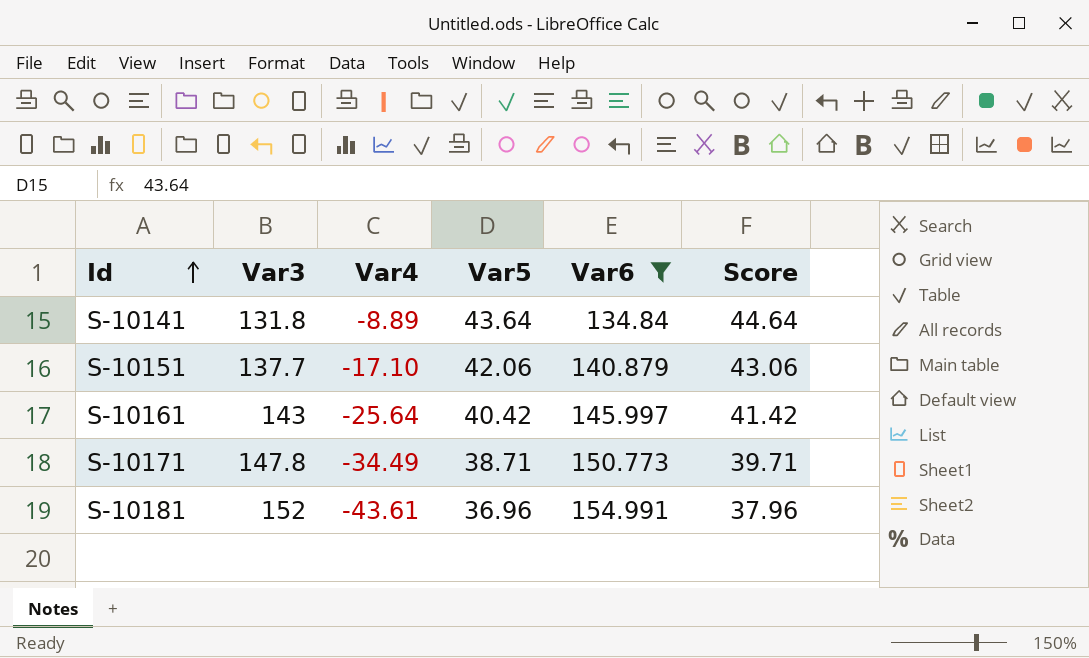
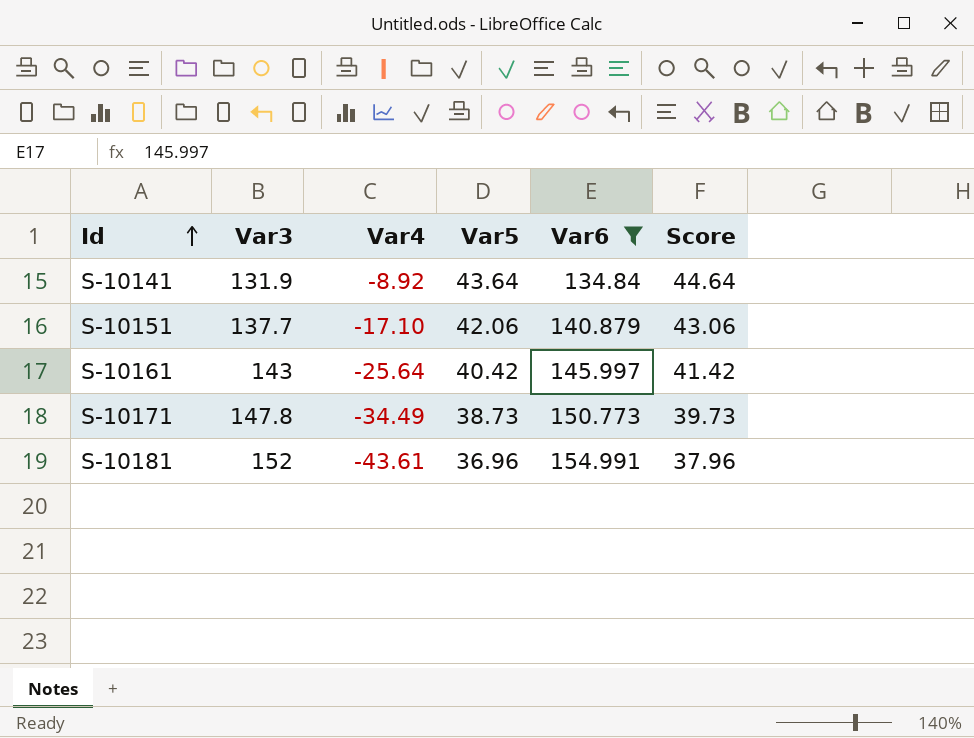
S-10141 | Var3: 131.8 -> 131.9
S-10141 | Var4: -8.89 -> -8.92
S-10171 | Var5: 38.71 -> 38.73
S-10171 | Score: 39.71 -> 39.73

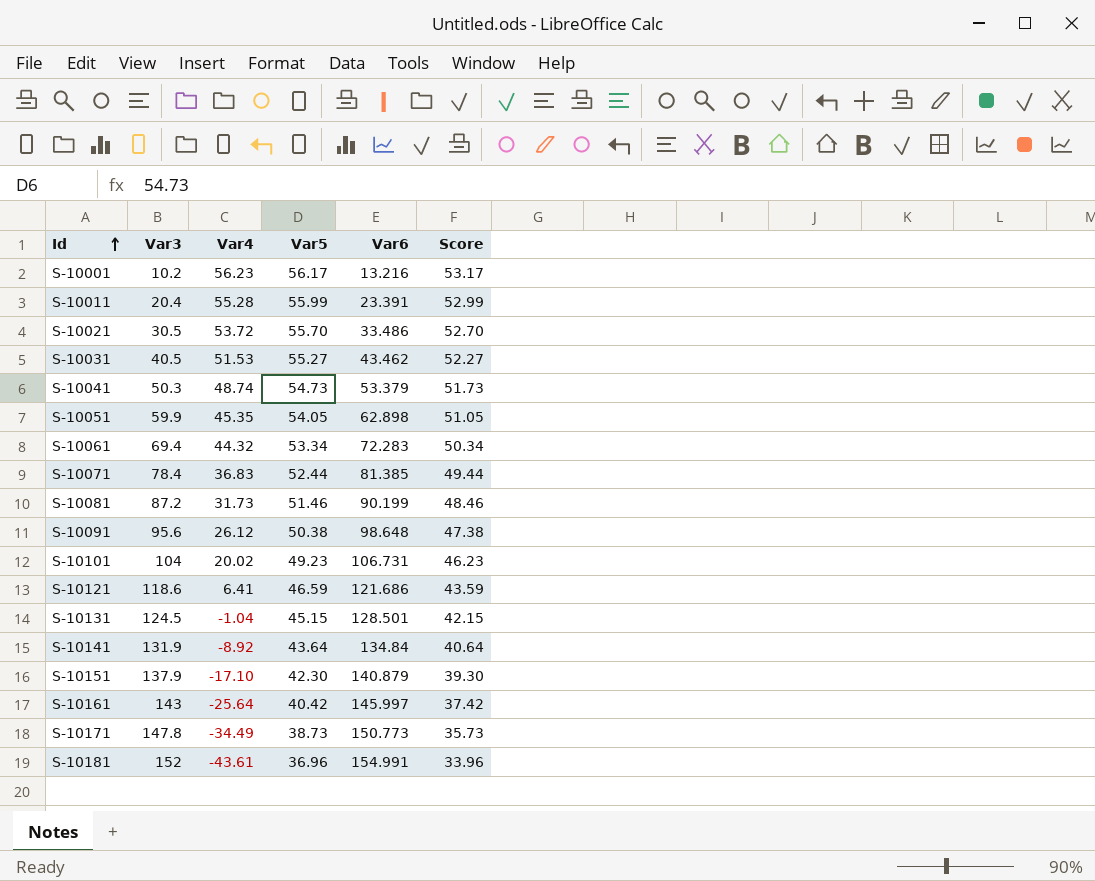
filter: Var6 >= 134.84 -> none
column Score | formula: [Var5] + 1 -> [Var5] - 3
S-10151 | Var3: 137.7 -> 137.9
S-10151 | Var5: 42.06 -> 42.30

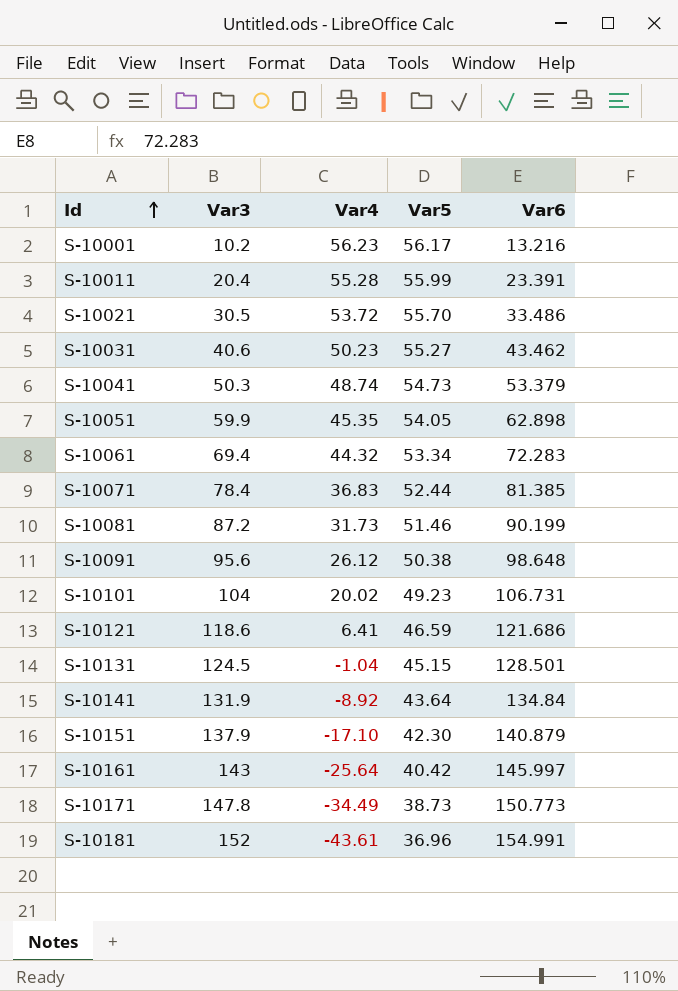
column Score | formula: [Var5] - 3 -> none
S-10031 | Var3: 40.5 -> 40.6
S-10031 | Var4: 51.53 -> 50.23

